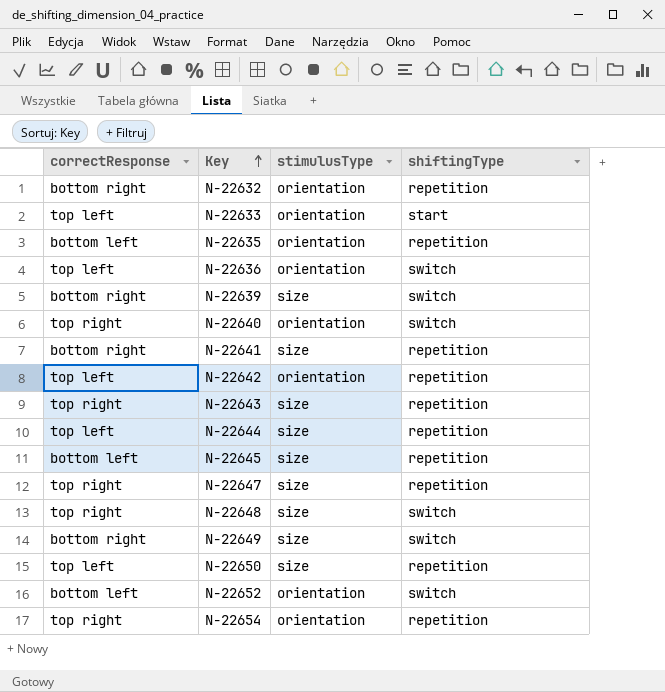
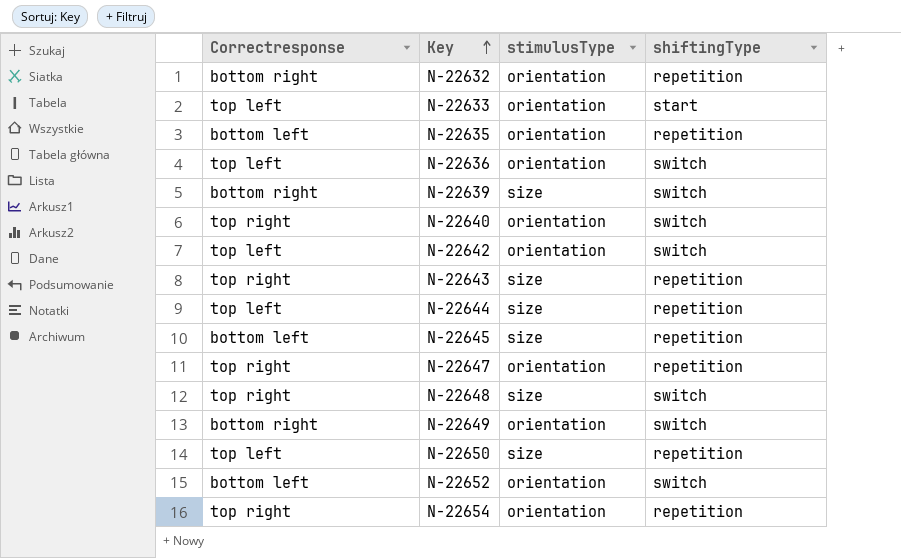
column name: correctResponse -> Correctresponse
row N-22641: bottom right | size | repetition -> none
N-22642 | shiftingType: repetition -> switch
N-22647 | stimulusType: size -> orientation
N-22649 | stimulusType: size -> orientation

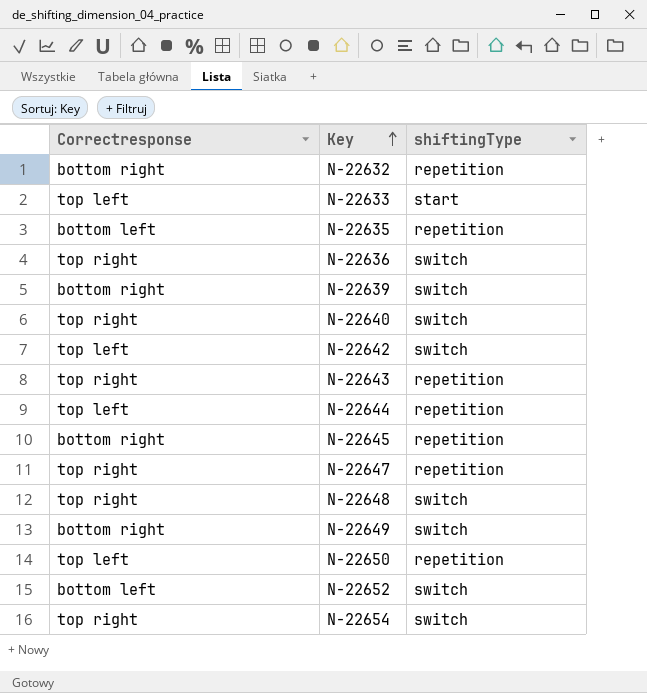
column stimulusType | position: 3 -> none
N-22636 | Correctresponse: top left -> top right
N-22645 | Correctresponse: bottom left -> bottom right
N-22654 | shiftingType: repetition -> switch

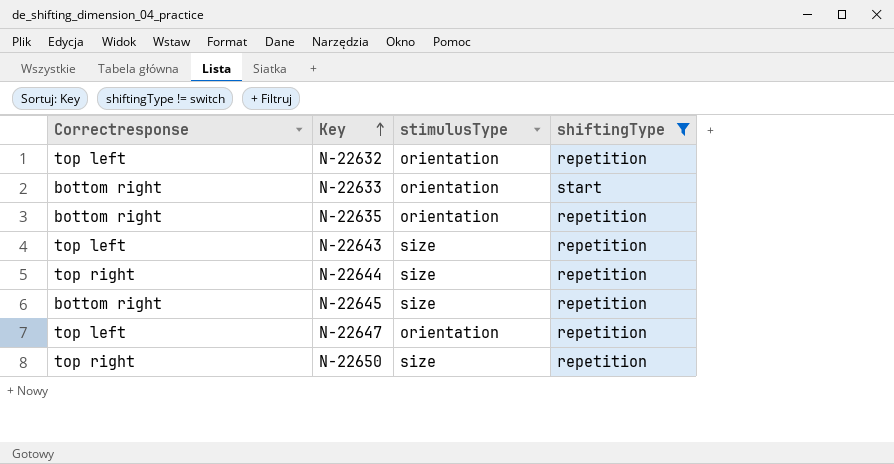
filter: none -> shiftingType != switch
column stimulusType | position: none -> 3
N-22632 | Correctresponse: bottom right -> top left
N-22633 | Correctresponse: top left -> bottom right
N-22635 | Correctresponse: bottom left -> bottom right
N-22643 | Correctresponse: top right -> top left
N-22644 | Correctresponse: top left -> top right
N-22647 | Correctresponse: top right -> top left
N-22650 | Correctresponse: top left -> top right

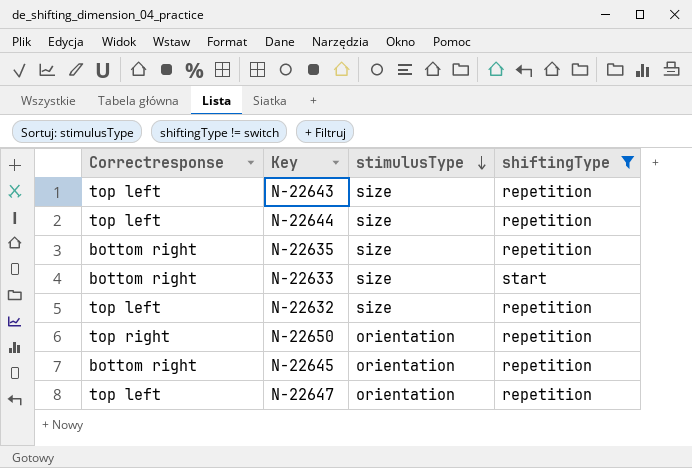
row order: Key ascending -> stimulusType descending
N-22644 | Correctresponse: top right -> top left
N-22635 | stimulusType: orientation -> size
N-22633 | stimulusType: orientation -> size
N-22632 | stimulusType: orientation -> size
N-22650 | stimulusType: size -> orientation
N-22645 | stimulusType: size -> orientation

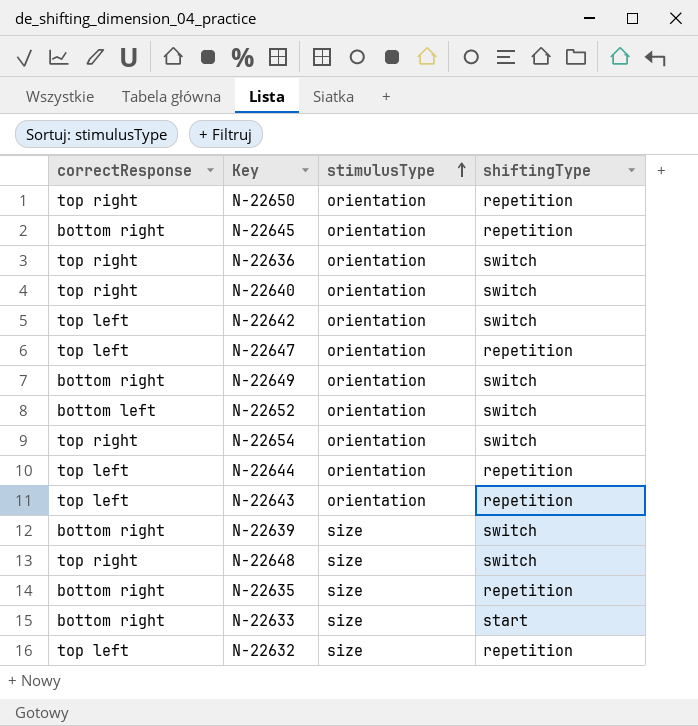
filter: shiftingType != switch -> none
row order: stimulusType descending -> stimulusType ascending
column name: Correctresponse -> correctResponse
N-22644 | stimulusType: size -> orientation
N-22643 | stimulusType: size -> orientation

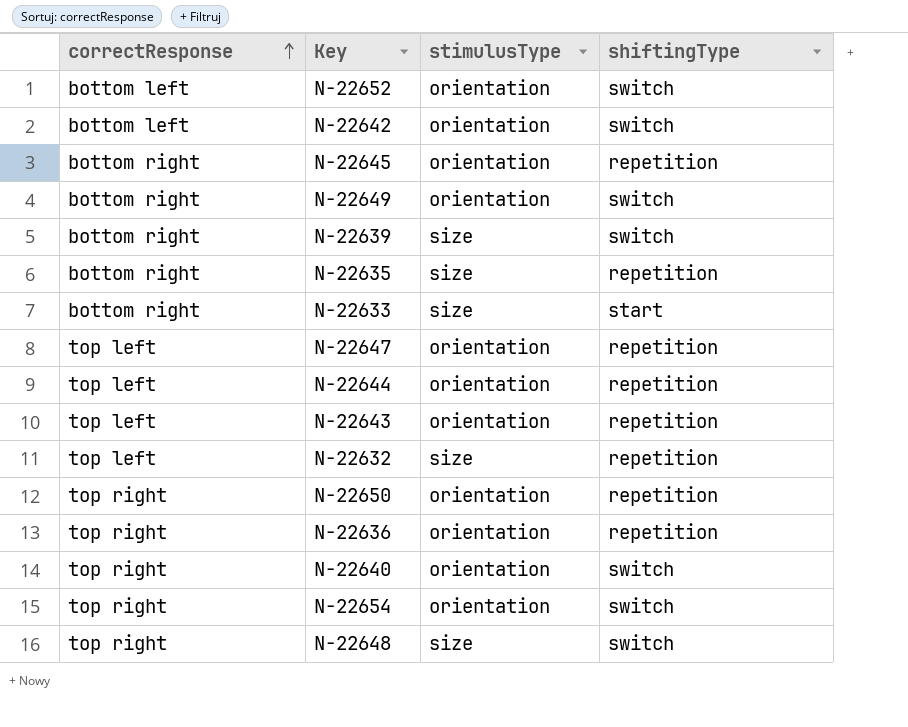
row order: stimulusType ascending -> correctResponse ascending
N-22642 | correctResponse: top left -> bottom left
N-22636 | shiftingType: switch -> repetition

